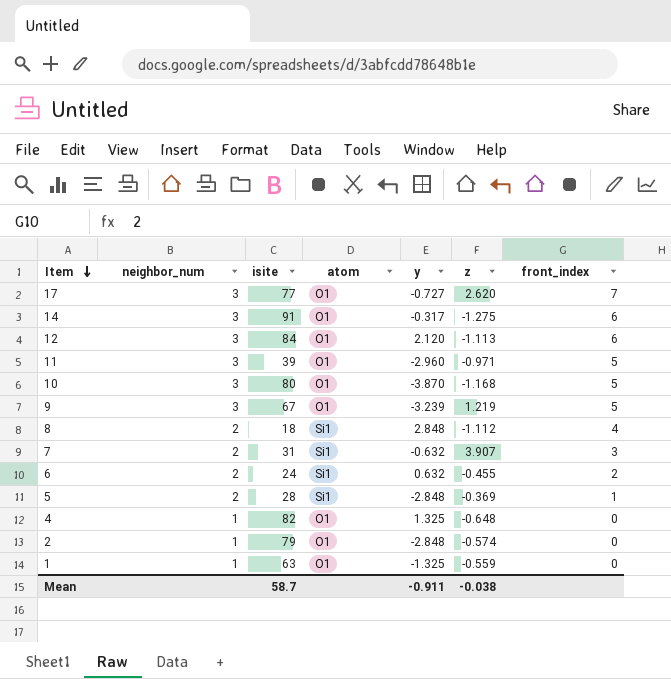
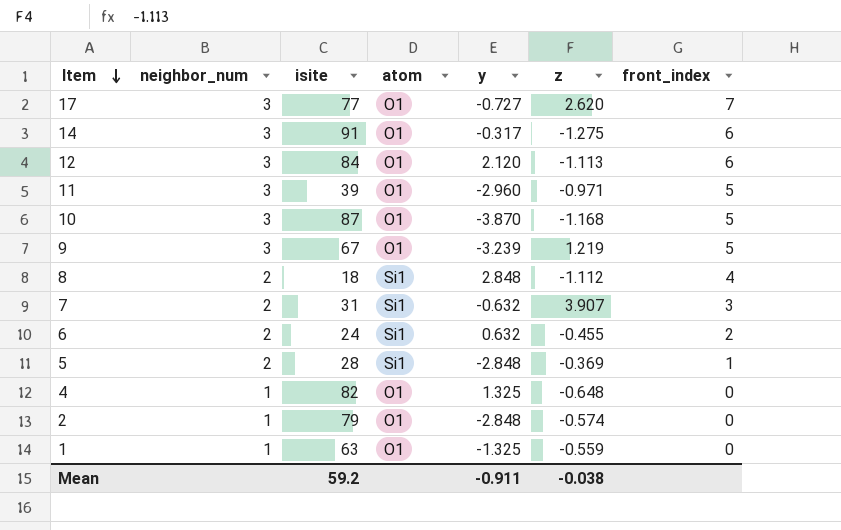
10 | isite: 80 -> 87
Mean | isite: 58.7 -> 59.2

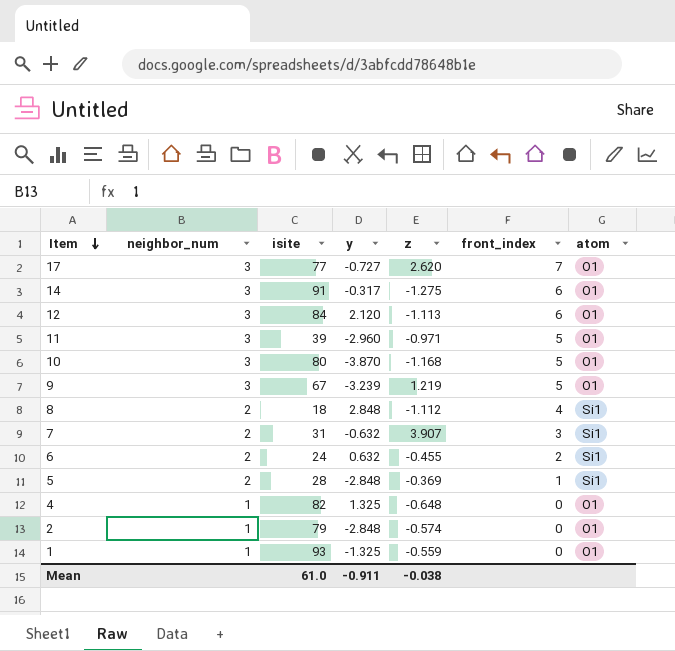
column atom | position: 4 -> 7
10 | isite: 87 -> 80
1 | isite: 63 -> 93
Mean | isite: 59.2 -> 61.0

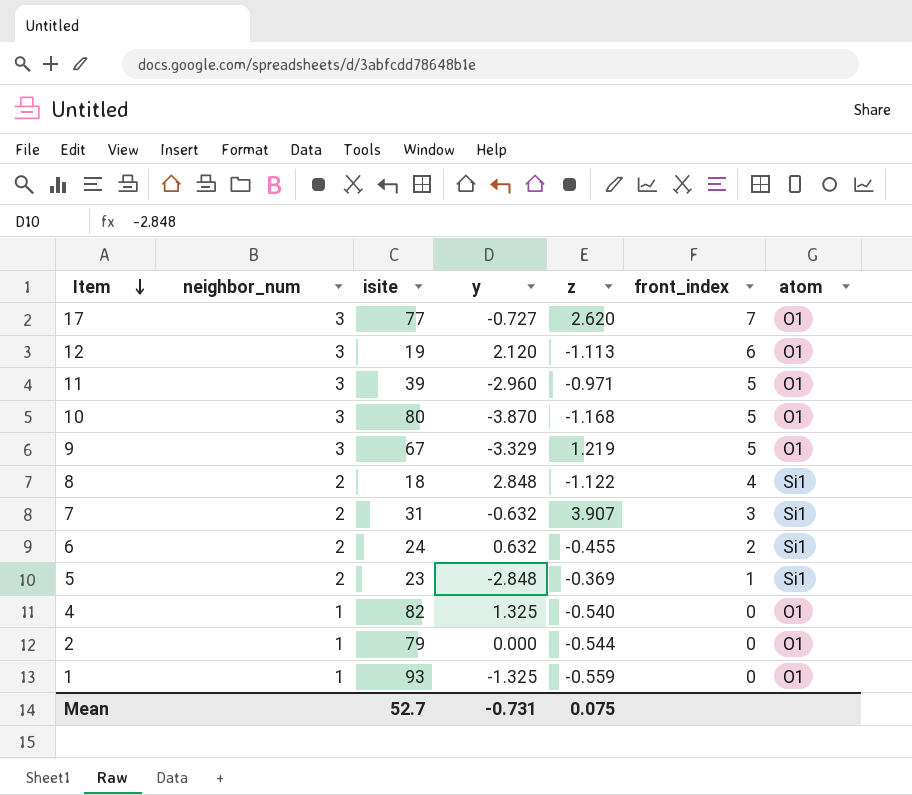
row 14: 3 | 91 | -0.317 | -1.275 | 6 | O1 -> none
12 | isite: 84 -> 19
9 | y: -3.239 -> -3.329
8 | z: -1.112 -> -1.122
5 | isite: 28 -> 23
4 | z: -0.648 -> -0.540
2 | y: -2.848 -> 0.000
2 | z: -0.574 -> -0.544
Mean | isite: 61.0 -> 52.7
Mean | y: -0.911 -> -0.731
Mean | z: -0.038 -> 0.075

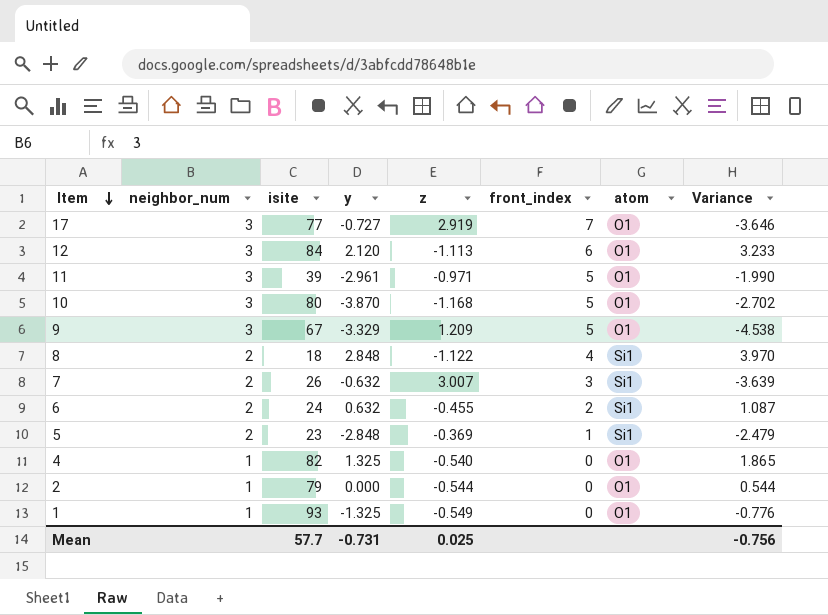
column Variance | formula: none -> [y] - [z]
17 | z: 2.620 -> 2.919
12 | isite: 19 -> 84
11 | y: -2.960 -> -2.961
9 | z: 1.219 -> 1.209
7 | isite: 31 -> 26
7 | z: 3.907 -> 3.007
1 | z: -0.559 -> -0.549
Mean | isite: 52.7 -> 57.7
Mean | z: 0.075 -> 0.025

